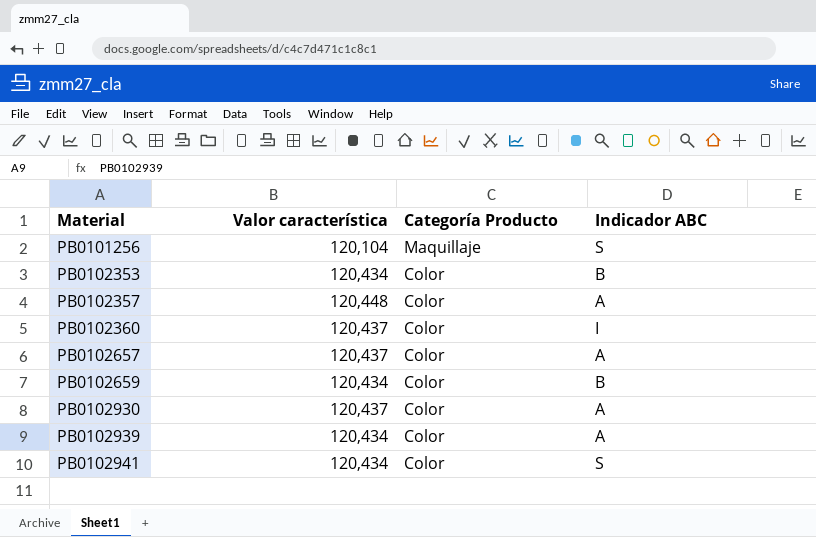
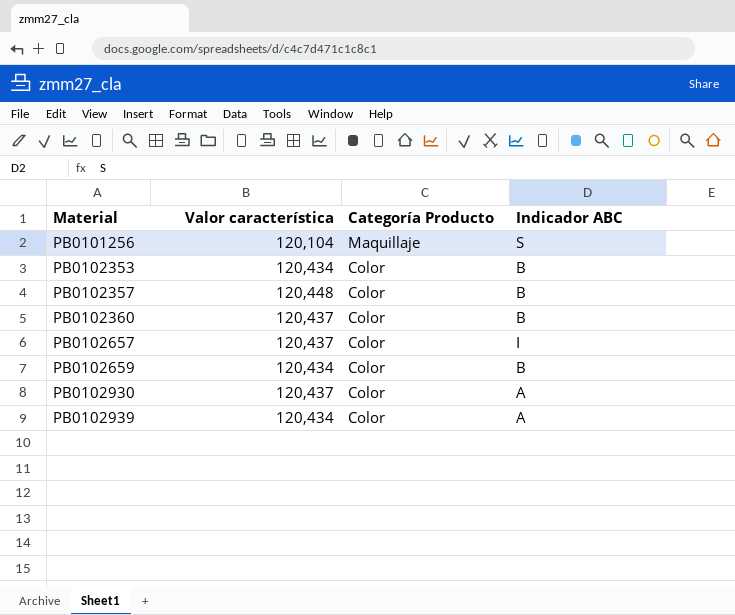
row PB0102941: 120,434 | Color | S -> none
PB0102357 | Indicador ABC: A -> B
PB0102360 | Indicador ABC: I -> B
PB0102657 | Indicador ABC: A -> I

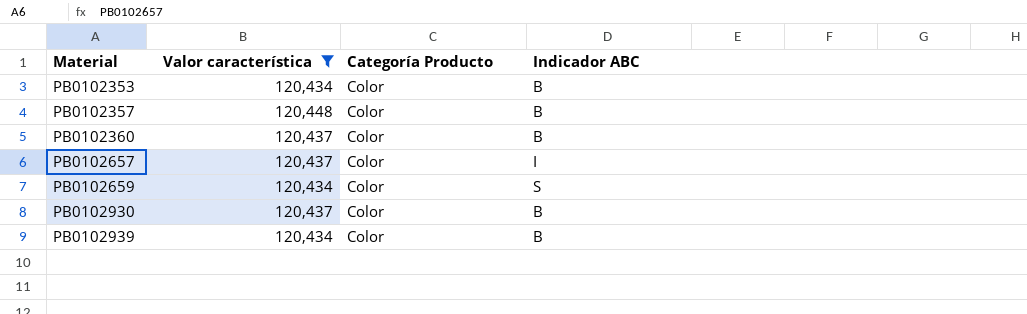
filter: none -> Valor característica != 120,104
PB0102659 | Indicador ABC: B -> S
PB0102930 | Indicador ABC: A -> B
PB0102939 | Indicador ABC: A -> B

